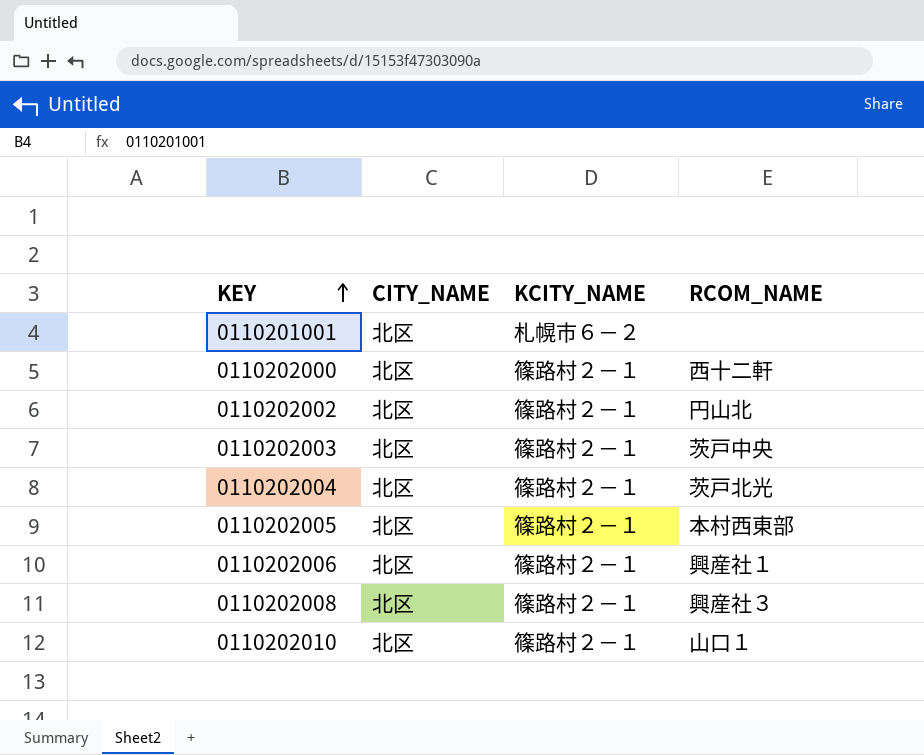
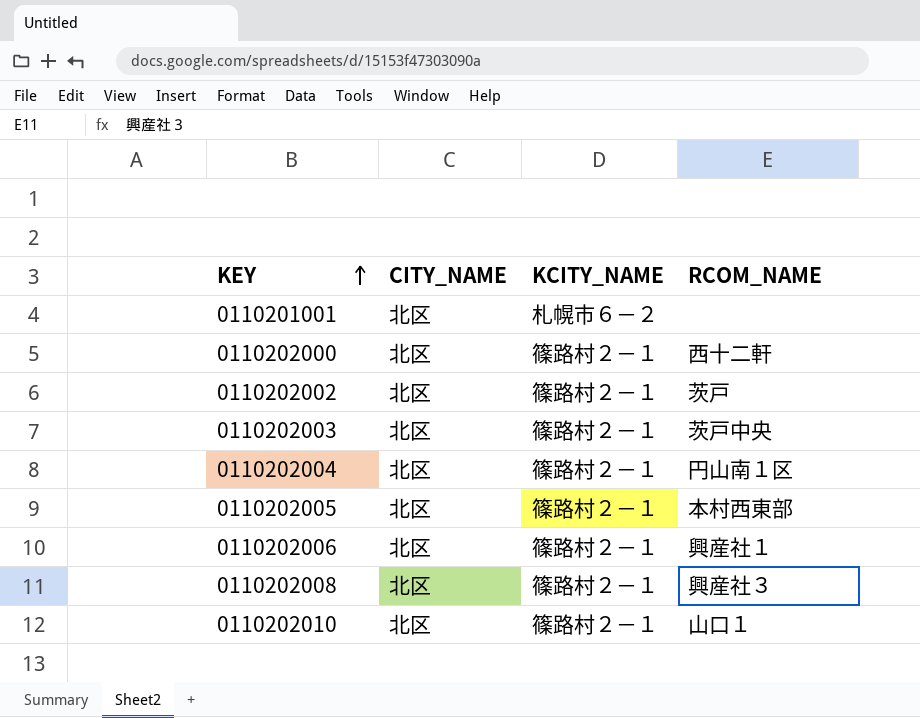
0110202002 | RCOM_NAME: 円山北 -> 茨戸
0110202004 | RCOM_NAME: 茨戸北光 -> 円山南１区

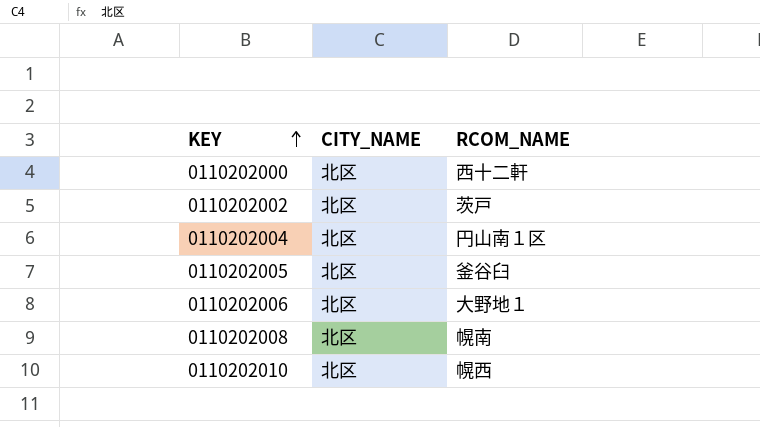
column KCITY_NAME | position: 3 -> none
row 0110201001: 北区 | 札幌市６－２ | none -> none
row 0110202003: 北区 | 篠路村２－１ | 茨戸中央 -> none
0110202005 | RCOM_NAME: 本村西東部 -> 釜谷臼
0110202006 | RCOM_NAME: 興産社１ -> 大野地１
0110202008 | RCOM_NAME: 興産社３ -> 幌南
0110202010 | RCOM_NAME: 山口１ -> 幌西

